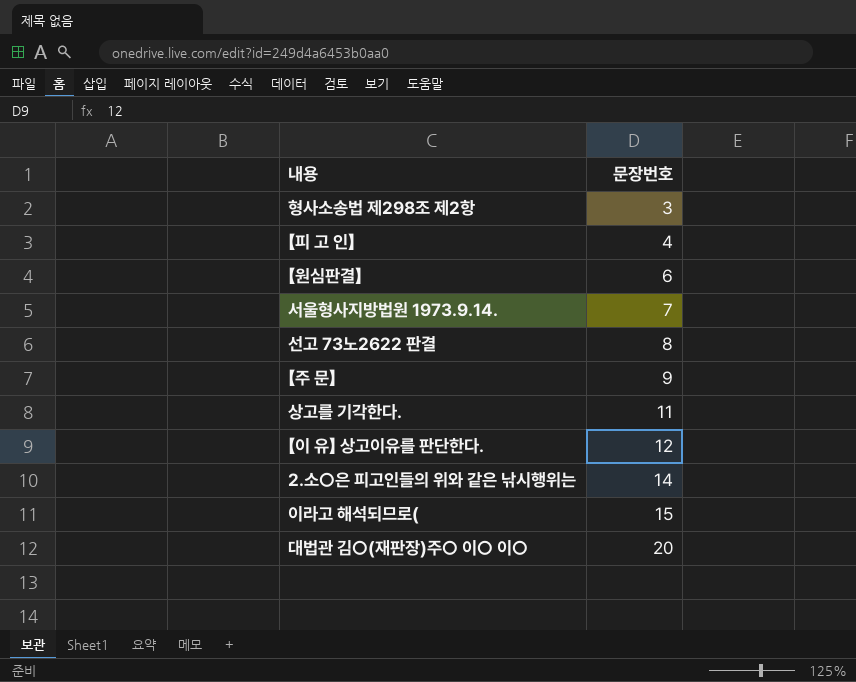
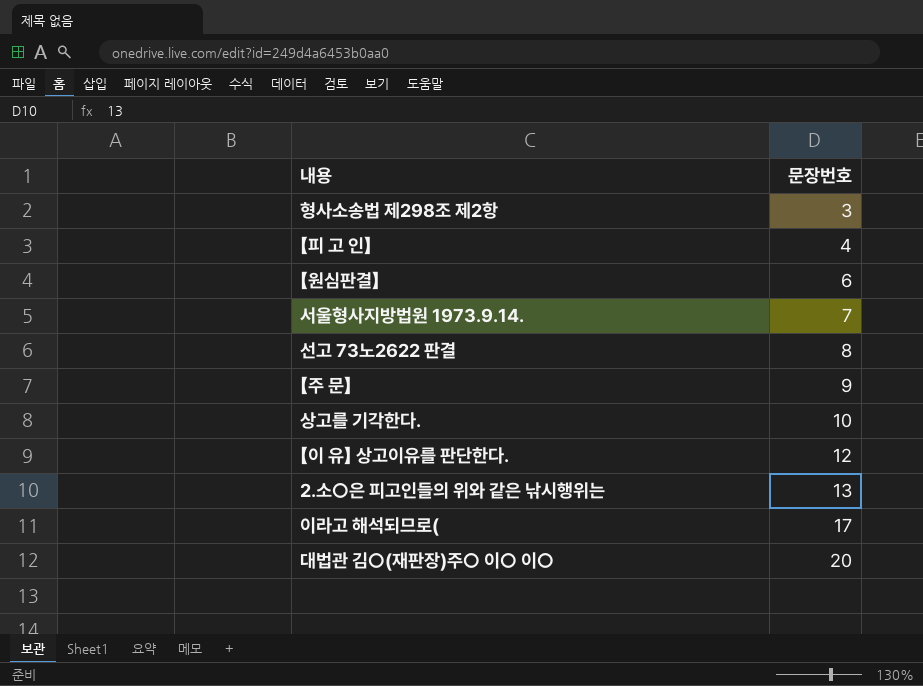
상고를 기각한다. | 문장번호: 11 -> 10
2.소○은 피고인들의 위와 같은 낚시행위는 | 문장번호: 14 -> 13
이라고 해석되므로( | 문장번호: 15 -> 17

